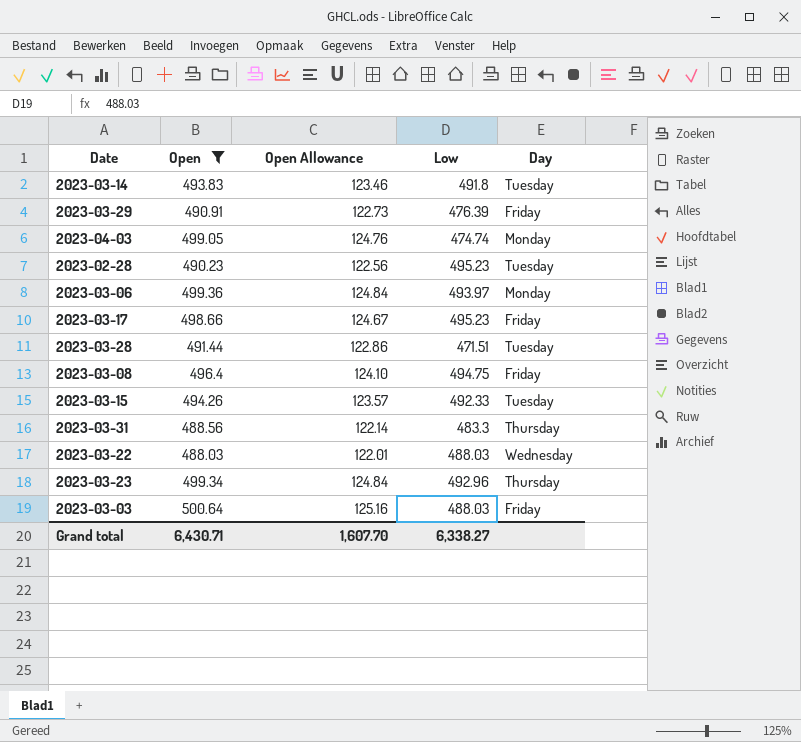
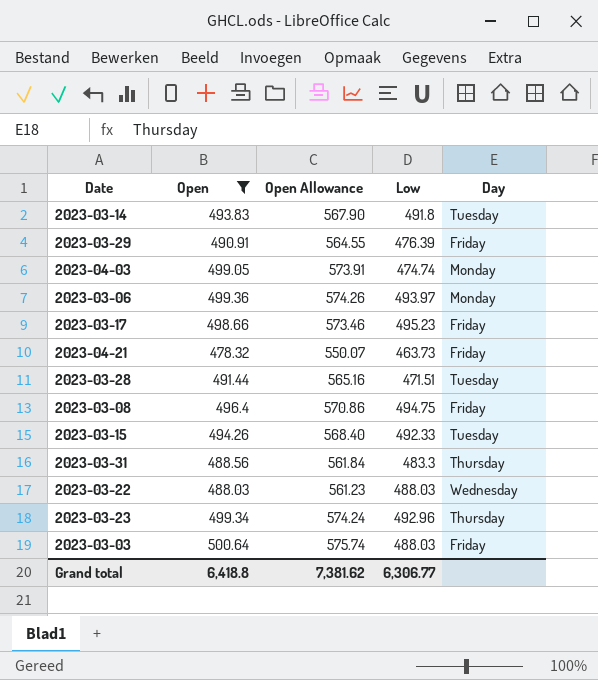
column Open Allowance | formula: [Open] * 0.25 -> [Open] * 1.15
row 2023-02-28: 490.23 | 122.56 | 495.23 | Tuesday -> none
row 2023-04-21: none -> 478.32 | 550.07 | 463.73 | Friday
Grand total | Open: 6,430.71 -> 6,418.8
Grand total | Open Allowance: 1,607.70 -> 7,381.62
Grand total | Low: 6,338.27 -> 6,306.77

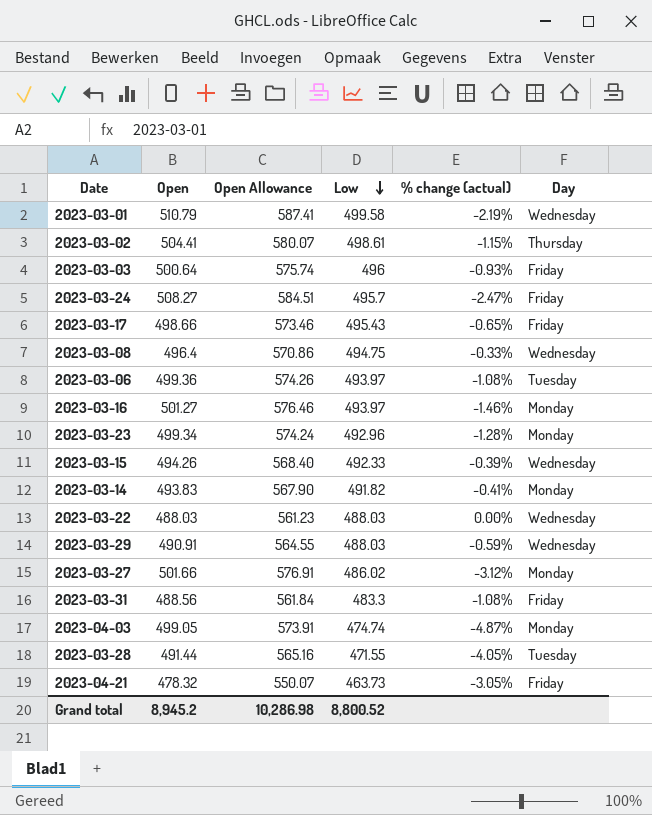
filter: Open <= 500.64 -> none
row order: none -> Low descending
column % change (actual) | formula: none -> ([Low] - [Open]) / [Open]
2023-03-03 | Low: 488.03 -> 496
2023-03-17 | Low: 495.23 -> 495.43
2023-03-08 | Day: Friday -> Wednesday
2023-03-06 | Day: Monday -> Tuesday
2023-03-23 | Day: Thursday -> Monday
2023-03-15 | Day: Tuesday -> Wednesday
2023-03-14 | Low: 491.8 -> 491.82
2023-03-14 | Day: Tuesday -> Monday
2023-03-29 | Low: 476.39 -> 488.03
2023-03-29 | Day: Friday -> Wednesday
2023-03-31 | Day: Thursday -> Friday
2023-03-28 | Low: 471.51 -> 471.55
Grand total | Open: 6,418.8 -> 8,945.2
Grand total | Open Allowance: 7,381.62 -> 10,286.98
Grand total | Low: 6,306.77 -> 8,800.52

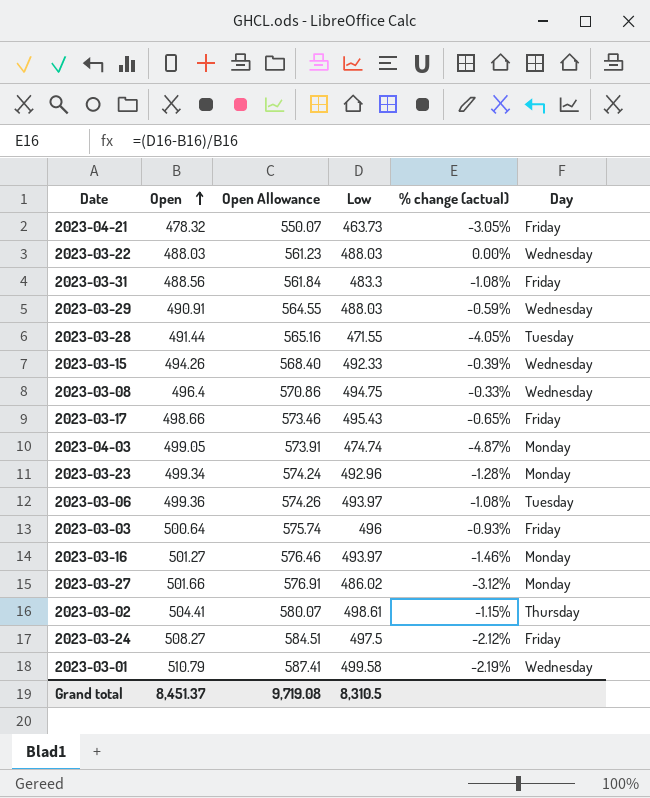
row order: Low descending -> Open ascending
row 2023-03-14: 493.83 | 567.90 | 491.82 | -0.41% | Monday -> none
2023-03-24 | Low: 495.7 -> 497.5
2023-03-24 | % change (actual): -2.47% -> -2.12%
Grand total | Open: 8,945.2 -> 8,451.37
Grand total | Open Allowance: 10,286.98 -> 9,719.08
Grand total | Low: 8,800.52 -> 8,310.5

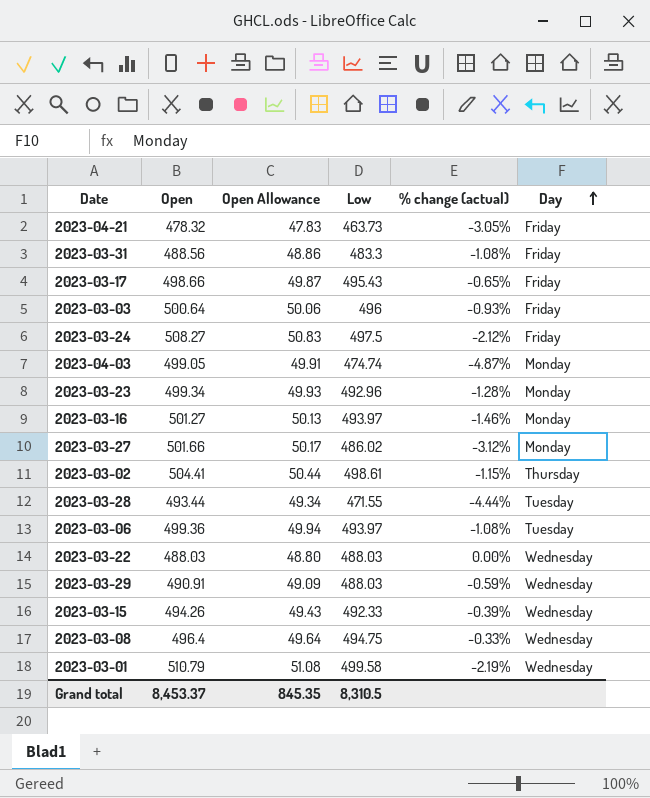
row order: Open ascending -> Day ascending
column Open Allowance | formula: [Open] * 1.15 -> [Open] * 0.1
2023-03-28 | Open: 491.44 -> 493.44
2023-03-28 | % change (actual): -4.05% -> -4.44%
Grand total | Open: 8,451.37 -> 8,453.37
Grand total | Open Allowance: 9,719.08 -> 845.35

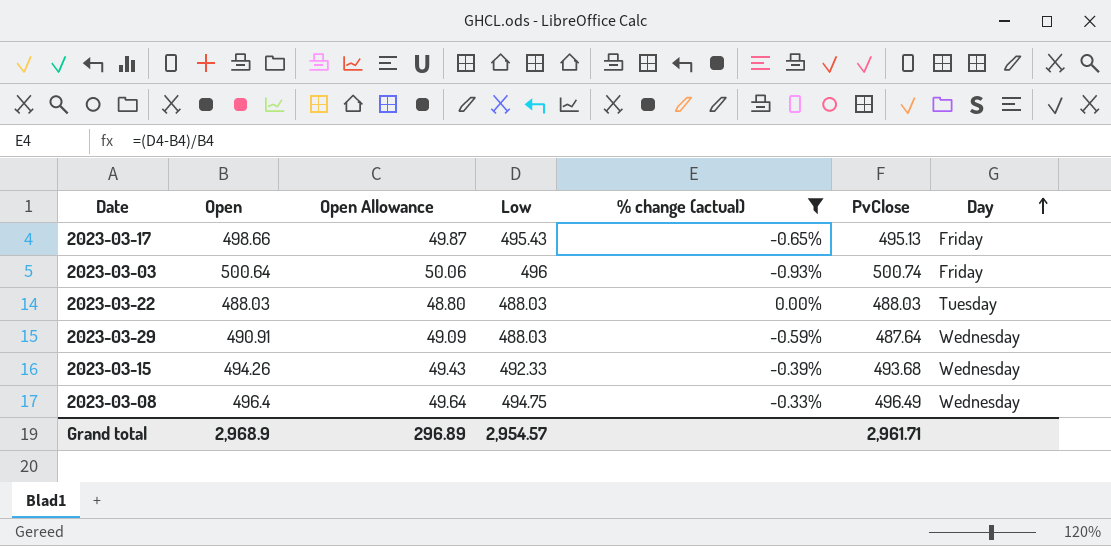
filter: none -> % change (actual) >= -0.93%
column PvClose | position: none -> 6
2023-03-22 | Day: Wednesday -> Tuesday
Grand total | Open: 8,453.37 -> 2,968.9
Grand total | Open Allowance: 845.35 -> 296.89
Grand total | Low: 8,310.5 -> 2,954.57

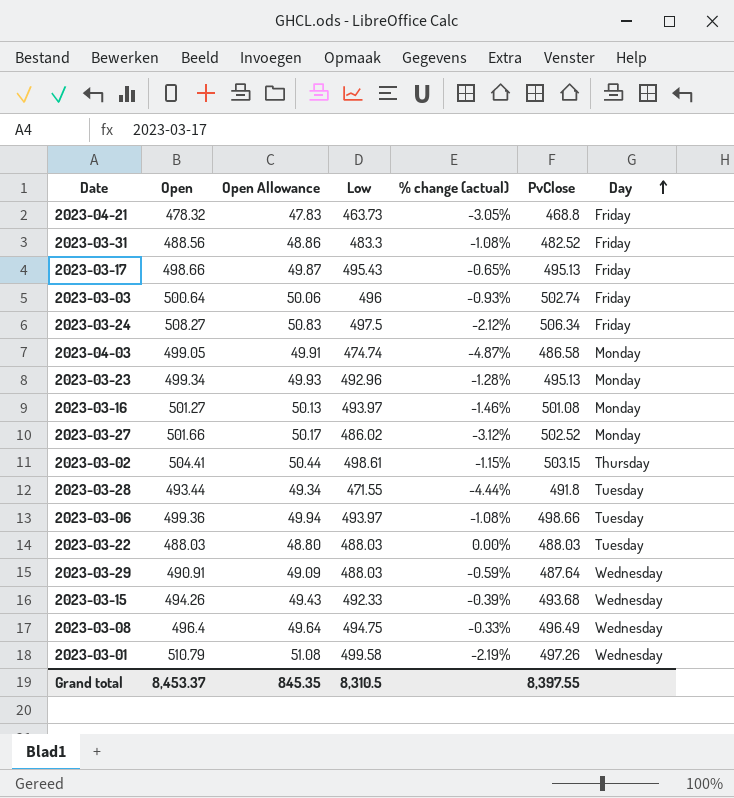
filter: % change (actual) >= -0.93% -> none
2023-03-03 | PvClose: 500.74 -> 502.74
Grand total | Open: 2,968.9 -> 8,453.37
Grand total | Open Allowance: 296.89 -> 845.35
Grand total | Low: 2,954.57 -> 8,310.5
Grand total | PvClose: 2,961.71 -> 8,397.55

